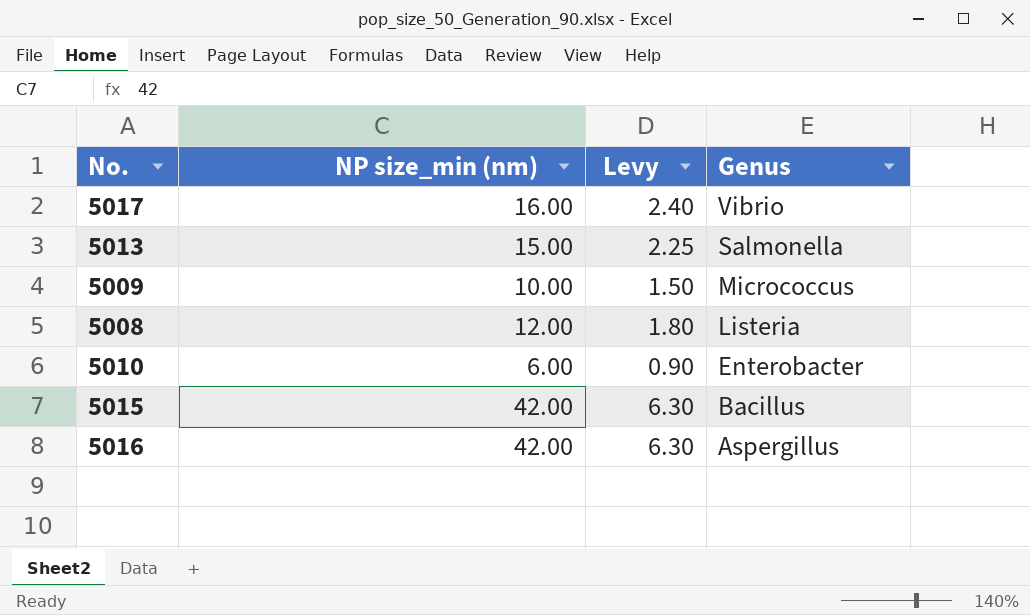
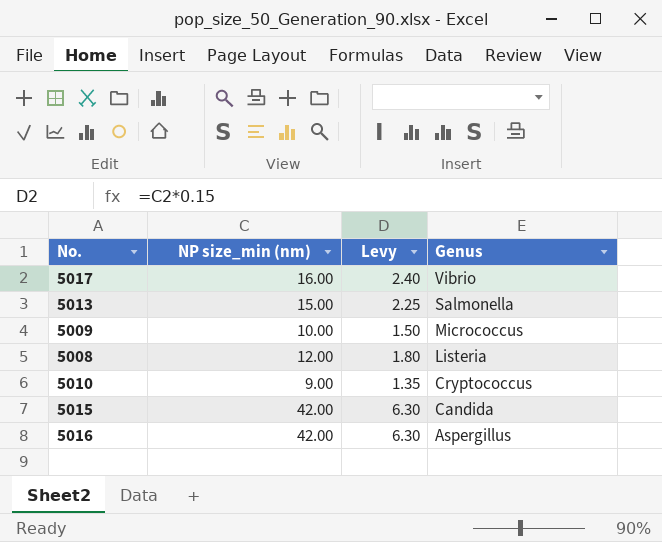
5010 | NP size_min (nm): 6.00 -> 9.00
5010 | Levy: 0.90 -> 1.35
5010 | Genus: Enterobacter -> Cryptococcus
5015 | Genus: Bacillus -> Candida

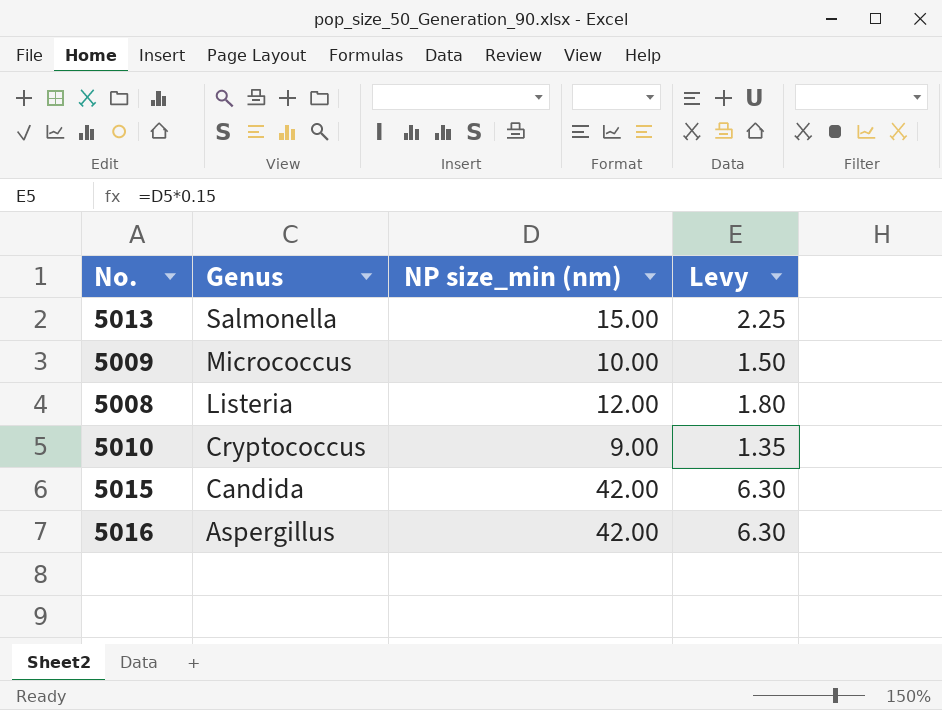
column Genus | position: 4 -> 2
row 5017: 16.00 | 2.40 | Vibrio -> none

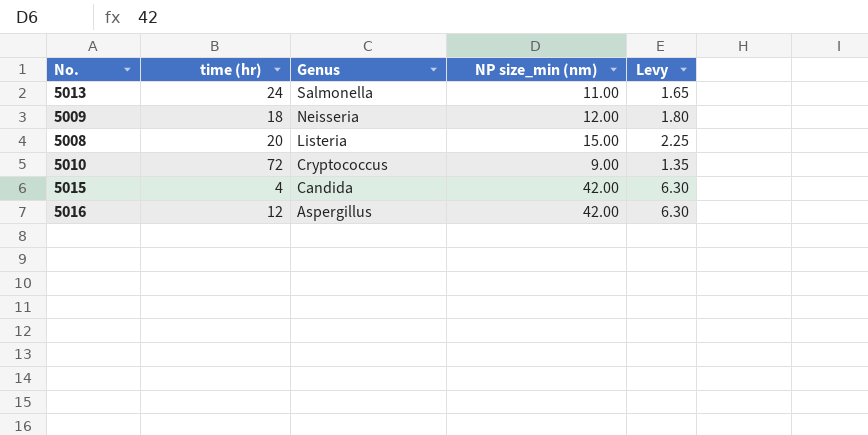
column time (hr) | position: none -> 2
5013 | NP size_min (nm): 15.00 -> 11.00
5013 | Levy: 2.25 -> 1.65
5009 | Genus: Micrococcus -> Neisseria
5009 | NP size_min (nm): 10.00 -> 12.00
5009 | Levy: 1.50 -> 1.80
5008 | NP size_min (nm): 12.00 -> 15.00
5008 | Levy: 1.80 -> 2.25

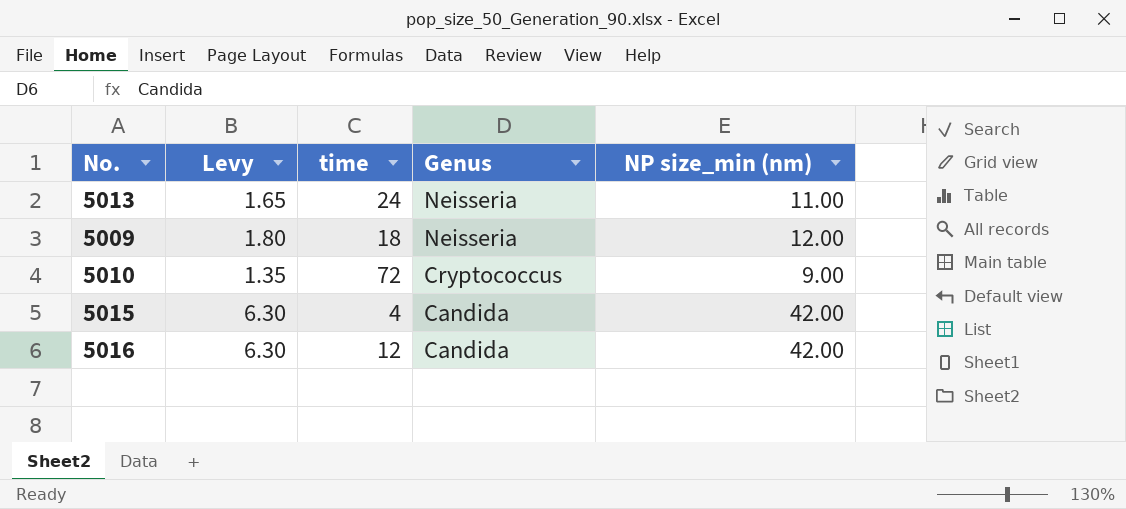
column Levy | position: 5 -> 2
column name: time (hr) -> time
row 5008: 20 | Listeria | 15.00 | 2.25 -> none
5013 | Genus: Salmonella -> Neisseria
5016 | Genus: Aspergillus -> Candida

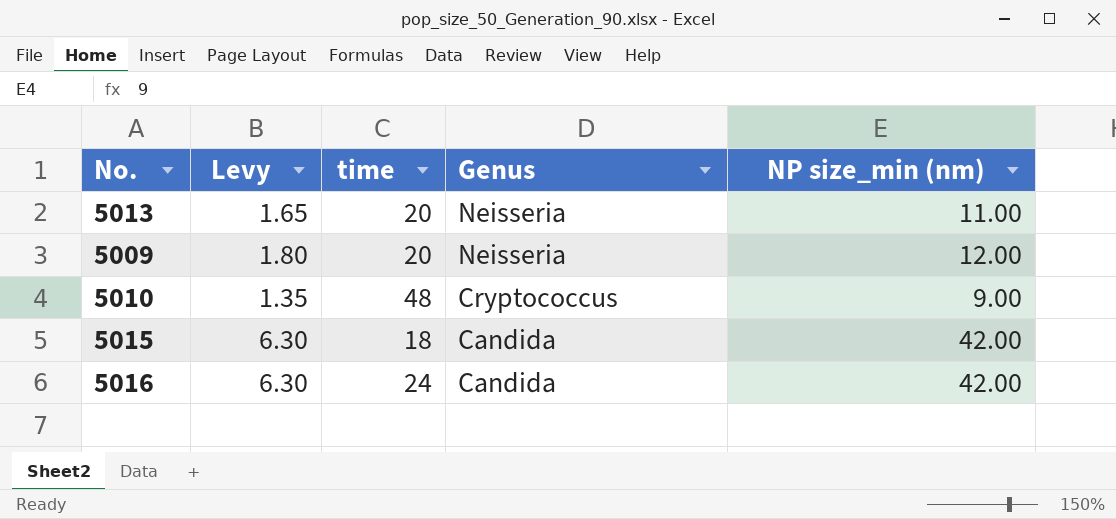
5013 | time: 24 -> 20
5009 | time: 18 -> 20
5010 | time: 72 -> 48
5015 | time: 4 -> 18
5016 | time: 12 -> 24

